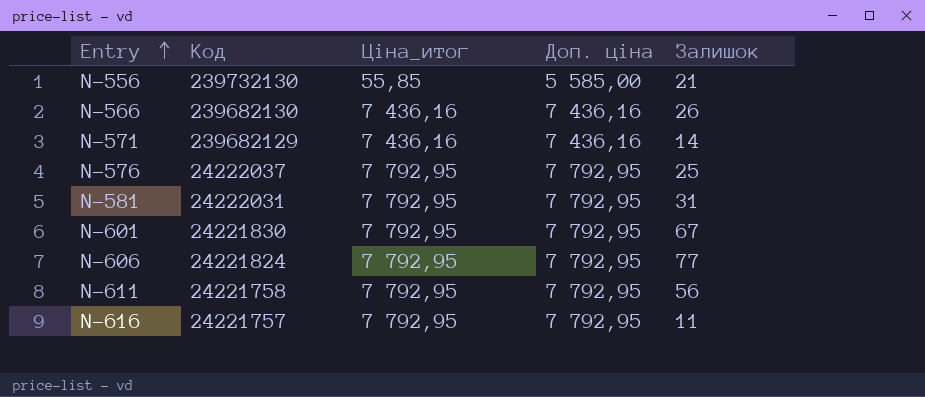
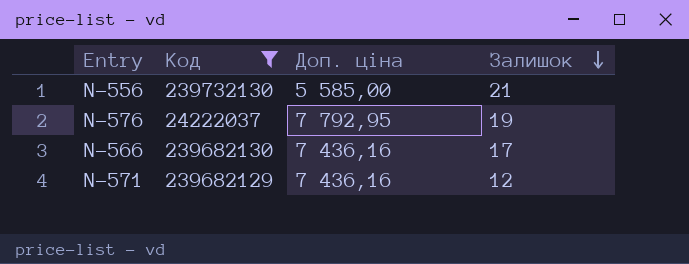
filter: none -> Код >= 24222037
row order: Entry ascending -> Залишок descending
column Ціна_итог | position: 3 -> none
N-576 | Залишок: 25 -> 19
N-566 | Залишок: 26 -> 17
N-571 | Залишок: 14 -> 12

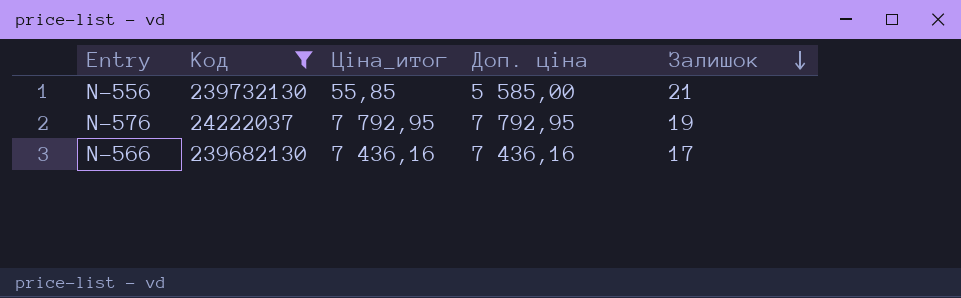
column Ціна_итог | position: none -> 3
row N-571: 239682129 | 7 436,16 | 12 -> none

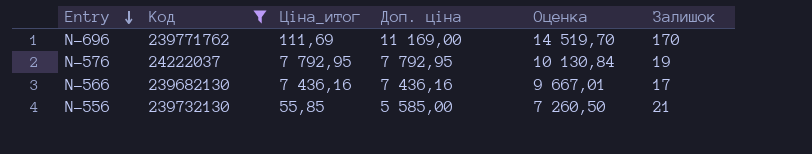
row order: Залишок descending -> Entry descending
column Оценка | formula: none -> [Доп. ціна] * 1,3
row N-696: none -> 239771762 | 111,69 | 11 169,00 | 14 519,70 | 170

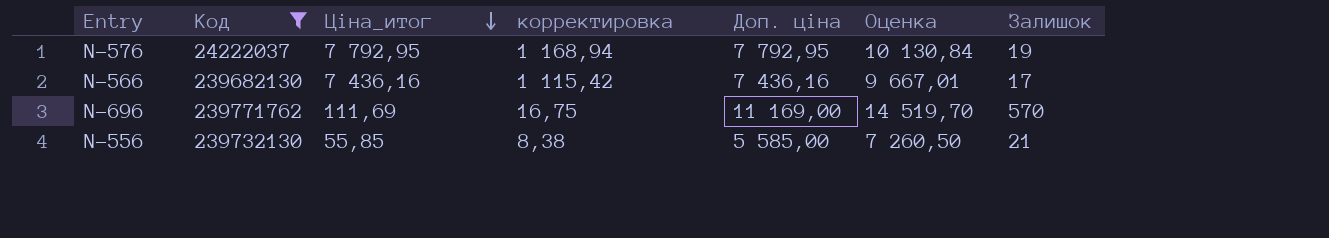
row order: Entry descending -> Ціна_итог descending
column корректировка | formula: none -> [Ціна_итог] * 0,15
N-696 | Залишок: 170 -> 570

